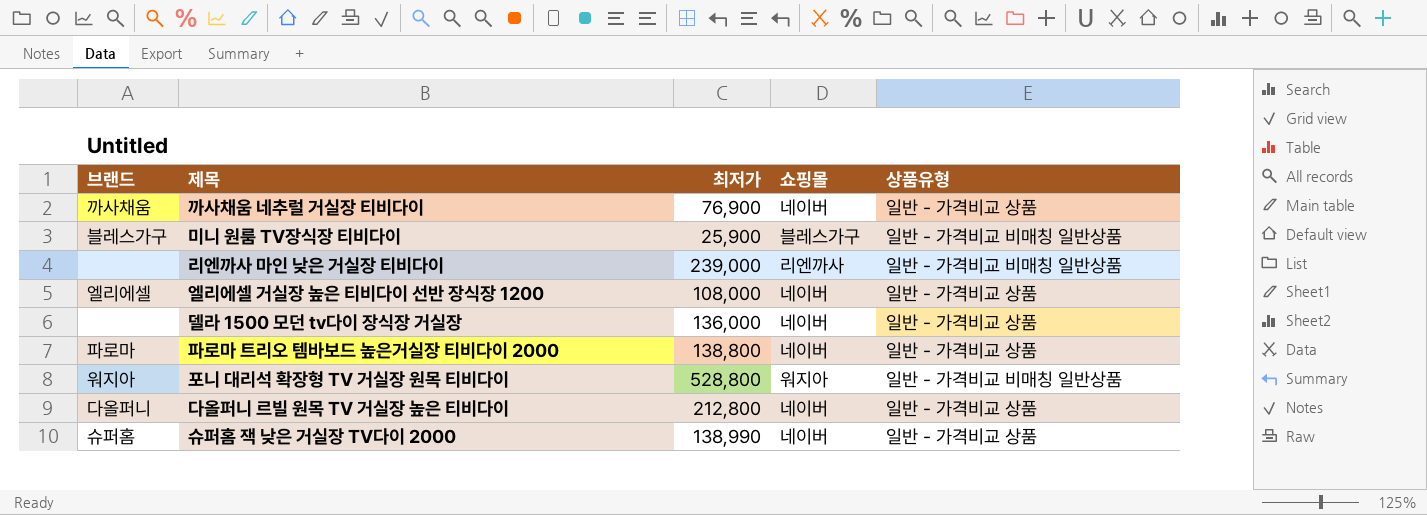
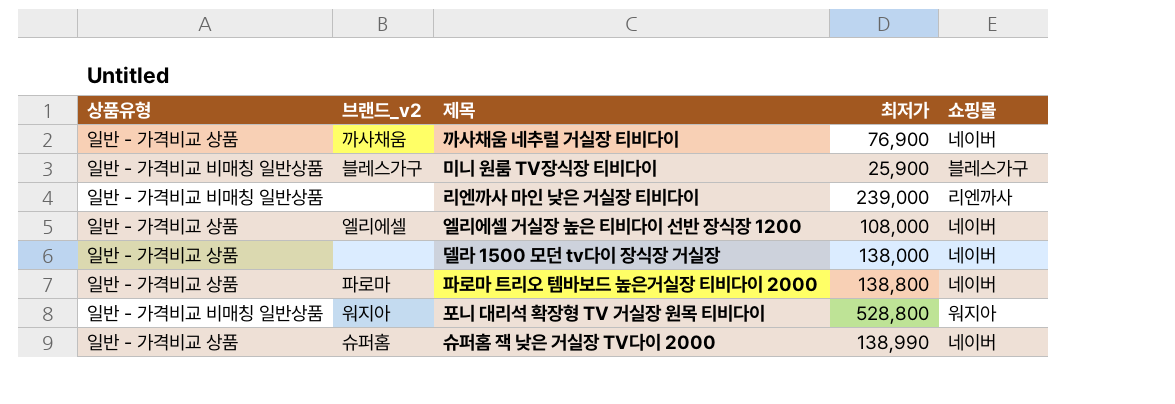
column 상품유형 | position: 5 -> 1
column name: 브랜드 -> 브랜드_v2
row 다올퍼니 르빌 원목 TV 거실장 높은 티비다이: 다올퍼니 | 212,800 | 네이버 | 일반 - 가격비교 상품 -> none
델라 1500 모던 tv다이 장식장 거실장 | 최저가: 136,000 -> 138,000

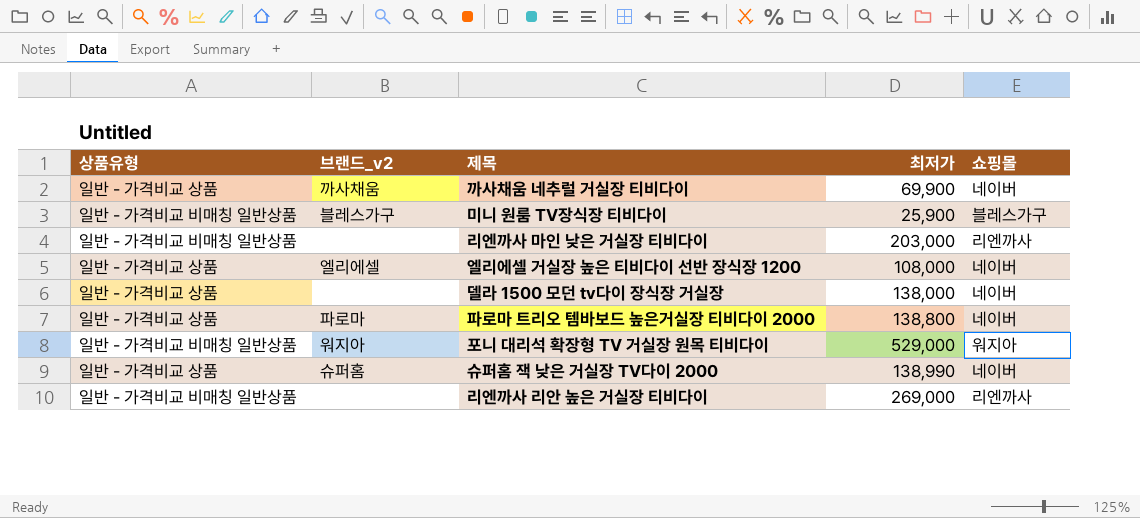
까사채움 네추럴 거실장 티비다이 | 최저가: 76,900 -> 69,900
리엔까사 마인 낮은 거실장 티비다이 | 최저가: 239,000 -> 203,000
포니 대리석 확장형 TV 거실장 원목 티비다이 | 최저가: 528,800 -> 529,000
row 리엔까사 리안 높은 거실장 티비다이: none -> 일반 - 가격비교 비매칭 일반상품 | none | 269,000 | 리엔까사

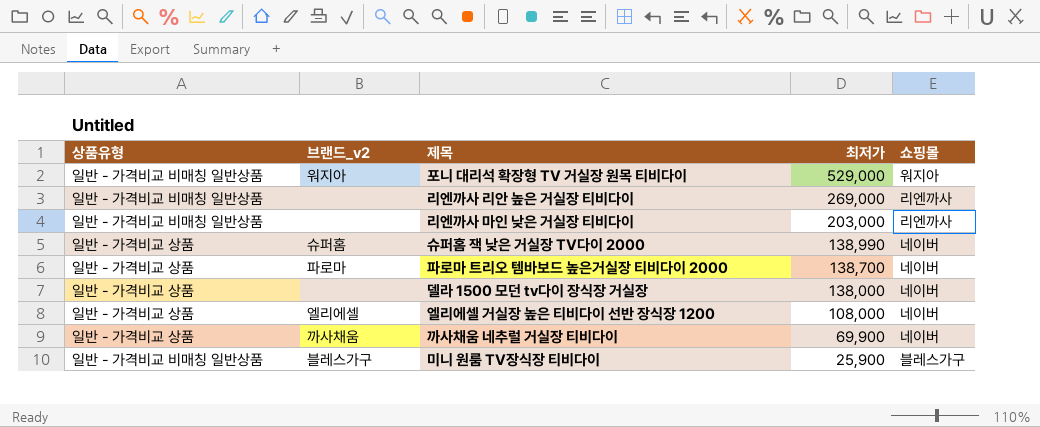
row order: none -> 최저가 descending
파로마 트리오 템바보드 높은거실장 티비다이 2000 | 최저가: 138,800 -> 138,700

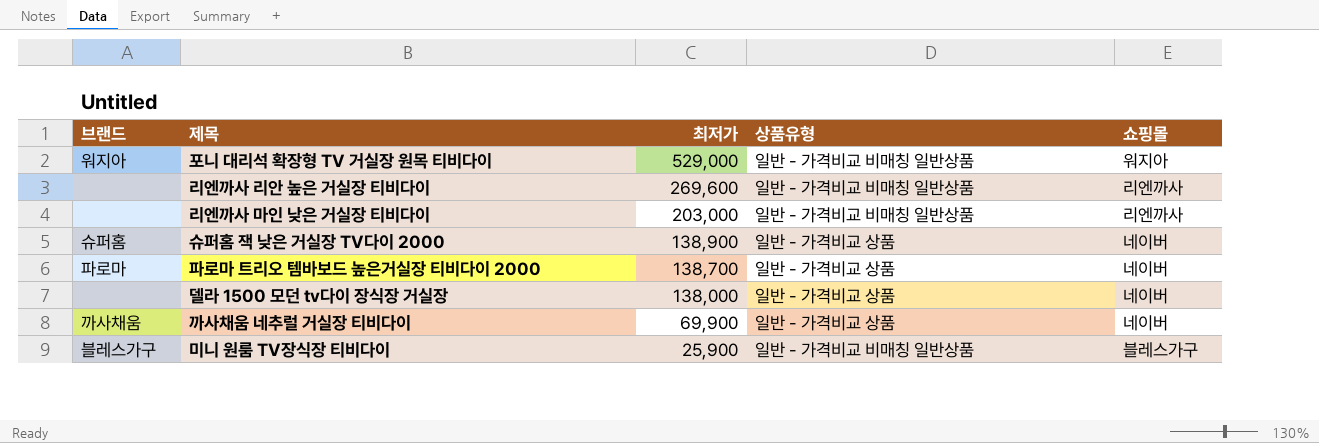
column name: 브랜드_v2 -> 브랜드
column 상품유형 | position: 1 -> 4
row 엘리에셀 거실장 높은 티비다이 선반 장식장 1200: 일반 - 가격비교 상품 | 엘리에셀 | 108,000 | 네이버 -> none
리엔까사 리안 높은 거실장 티비다이 | 최저가: 269,000 -> 269,600
슈퍼홈 잭 낮은 거실장 TV다이 2000 | 최저가: 138,990 -> 138,900

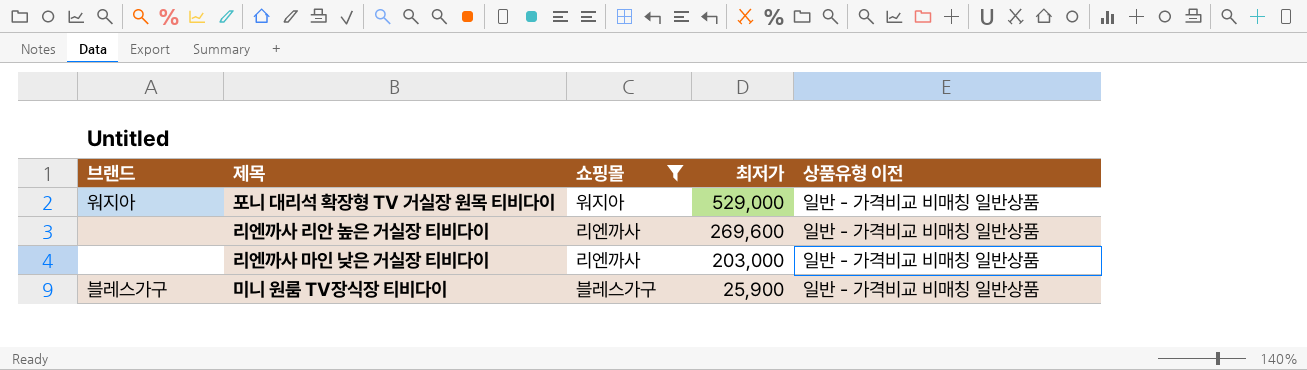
filter: none -> 쇼핑몰 != 네이버
column 쇼핑몰 | position: 5 -> 3
column name: 상품유형 -> 상품유형 이전

